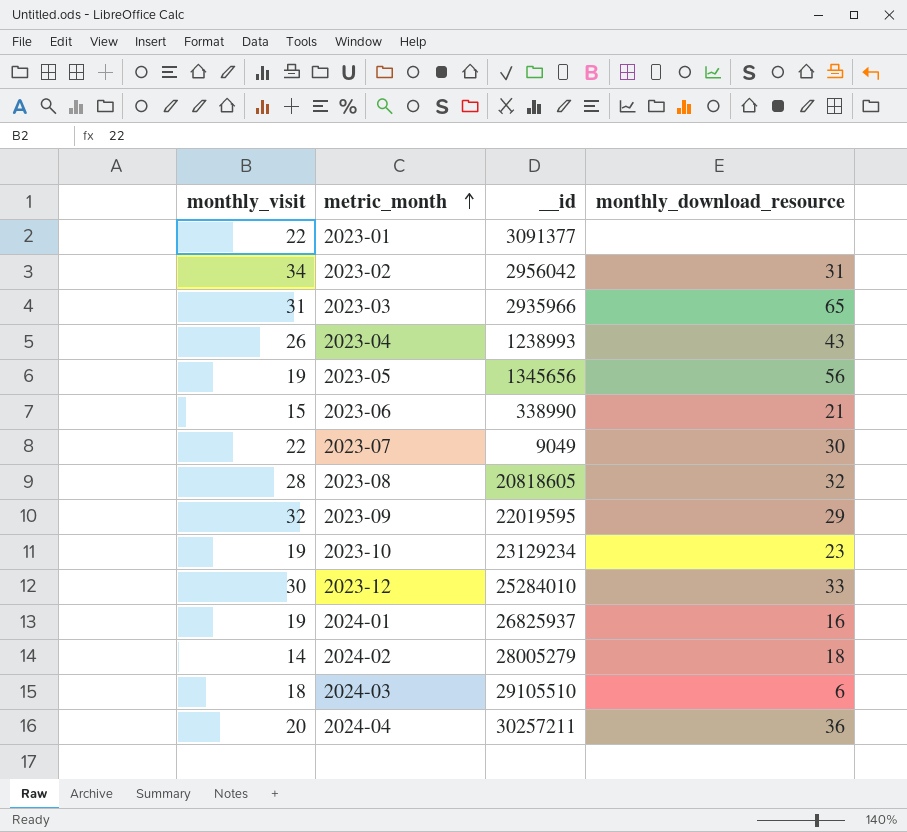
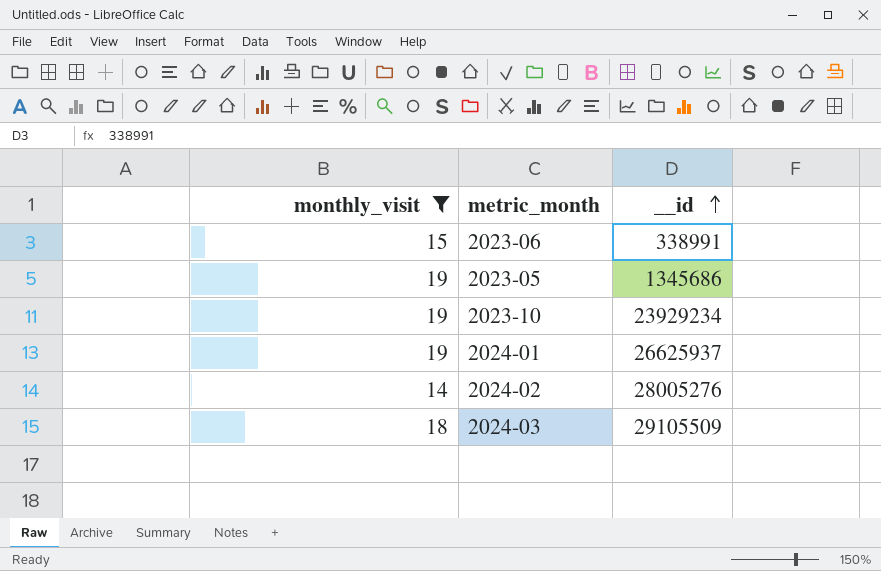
filter: none -> monthly_visit <= 19
row order: metric_month ascending -> __id ascending
column monthly_download_resource | position: 4 -> none
2023-06 | __id: 338990 -> 338991
2023-05 | __id: 1345656 -> 1345686
2023-10 | __id: 23129234 -> 23929234
2024-01 | __id: 26825937 -> 26625937
2024-02 | __id: 28005279 -> 28005276
2024-03 | __id: 29105510 -> 29105509

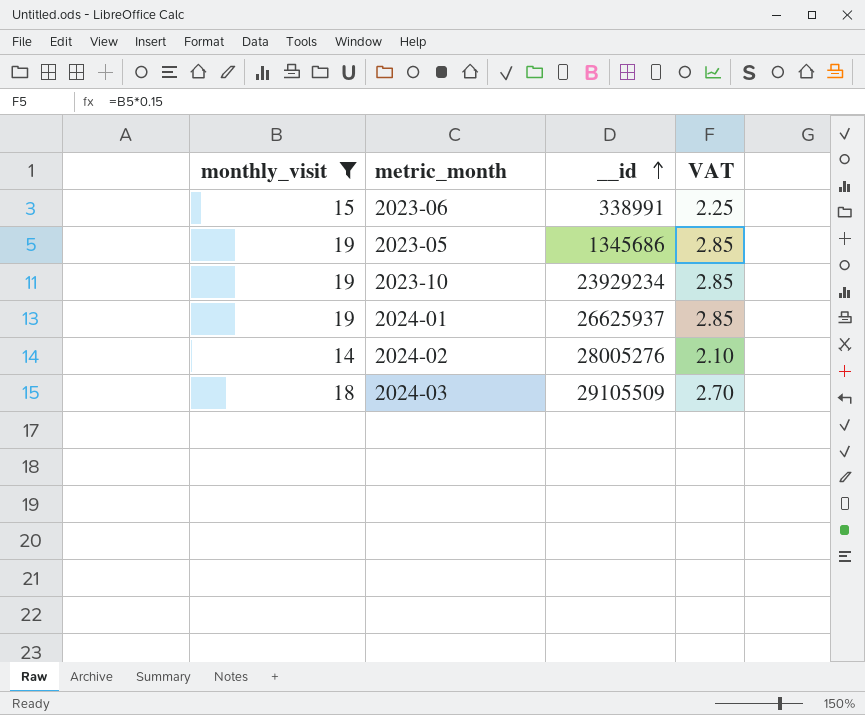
column VAT | formula: none -> [monthly_visit] * 0.15

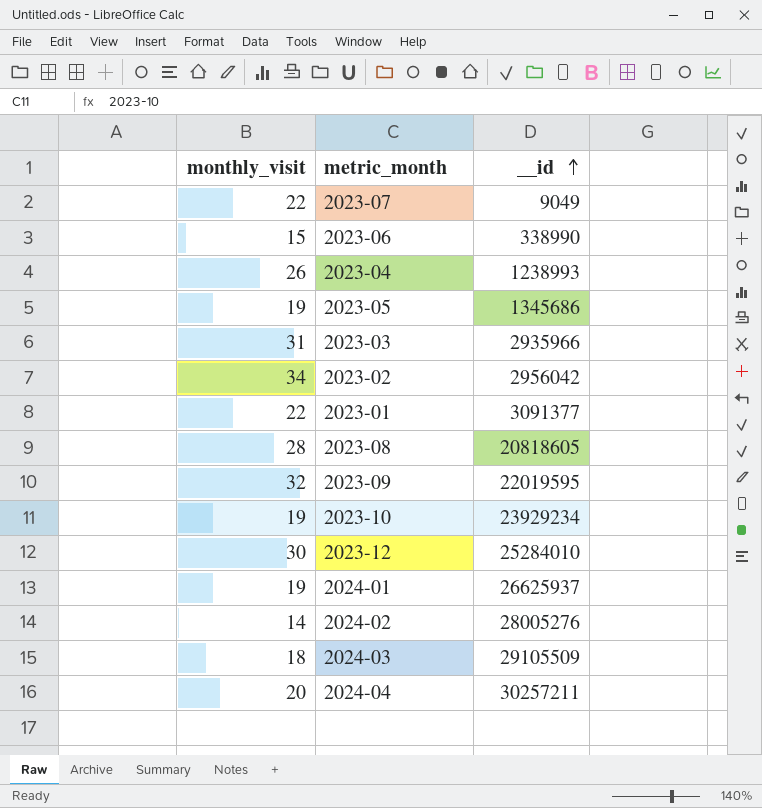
filter: monthly_visit <= 19 -> none
column VAT | formula: [monthly_visit] * 0.15 -> none
2023-06 | __id: 338991 -> 338990

